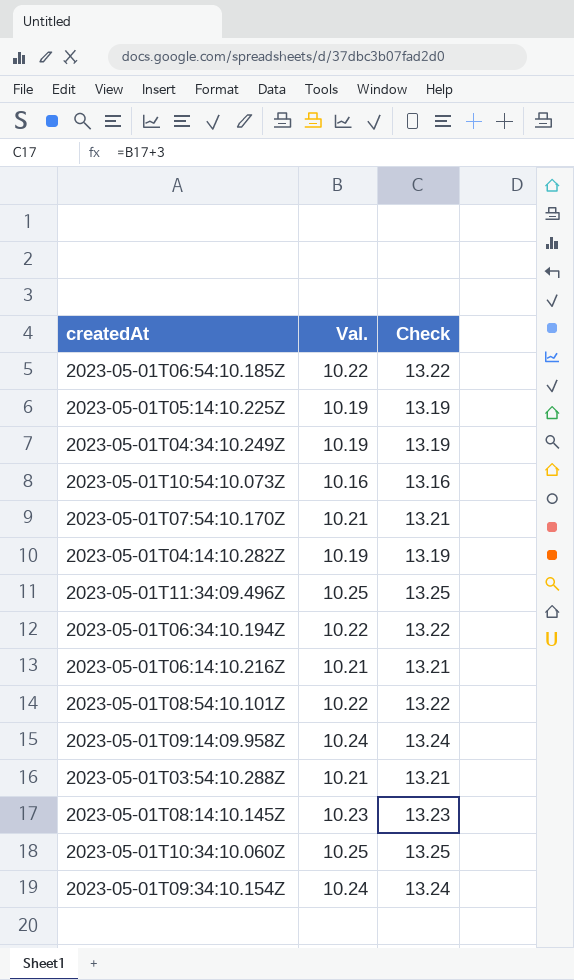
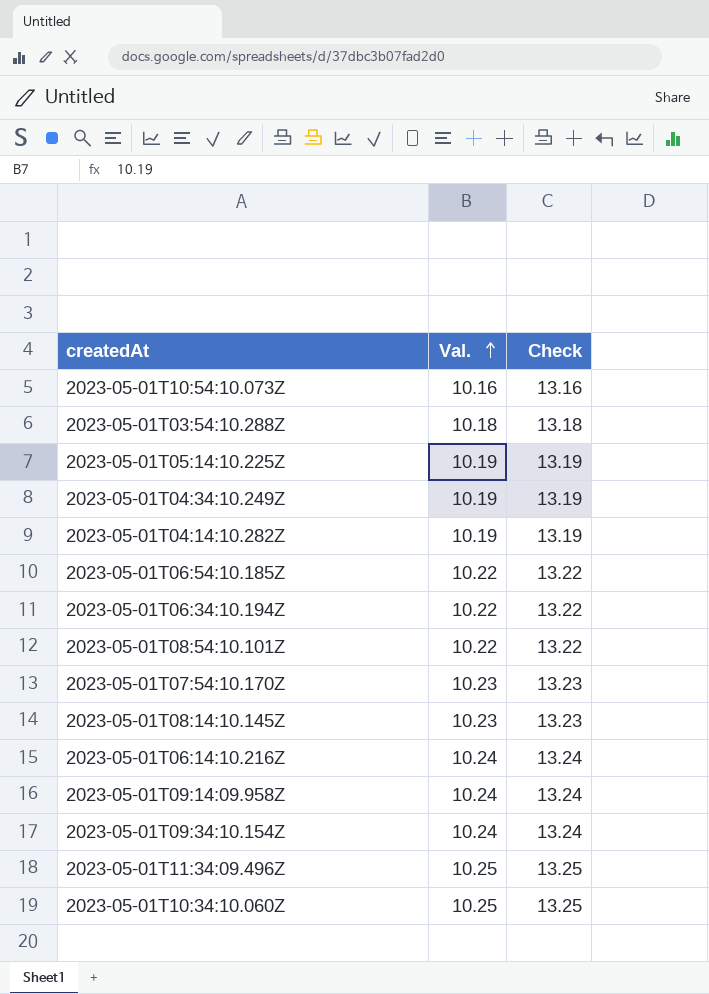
row order: none -> Val. ascending
2023-05-01T03:54:10.288Z | Val.: 10.21 -> 10.18
2023-05-01T03:54:10.288Z | Check: 13.21 -> 13.18
2023-05-01T07:54:10.170Z | Val.: 10.21 -> 10.23
2023-05-01T07:54:10.170Z | Check: 13.21 -> 13.23
2023-05-01T06:14:10.216Z | Val.: 10.21 -> 10.24
2023-05-01T06:14:10.216Z | Check: 13.21 -> 13.24

